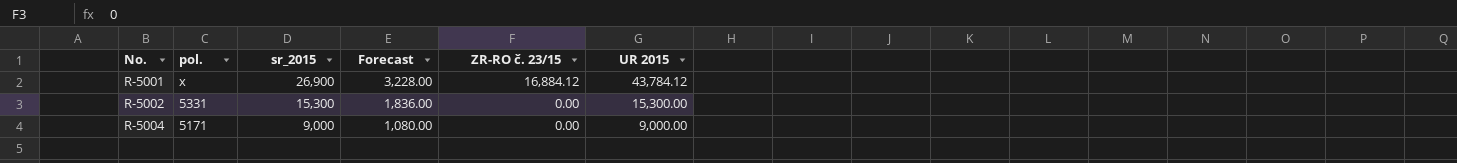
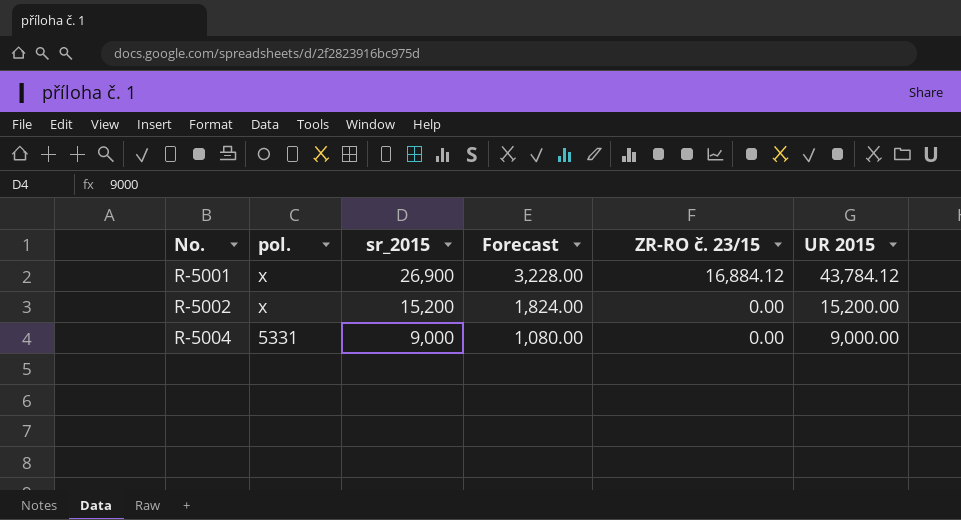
R-5002 | pol.: 5331 -> x
R-5002 | sr_2015: 15,300 -> 15,200
R-5002 | Forecast: 1,836.00 -> 1,824.00
R-5002 | UR 2015: 15,300.00 -> 15,200.00
R-5004 | pol.: 5171 -> 5331

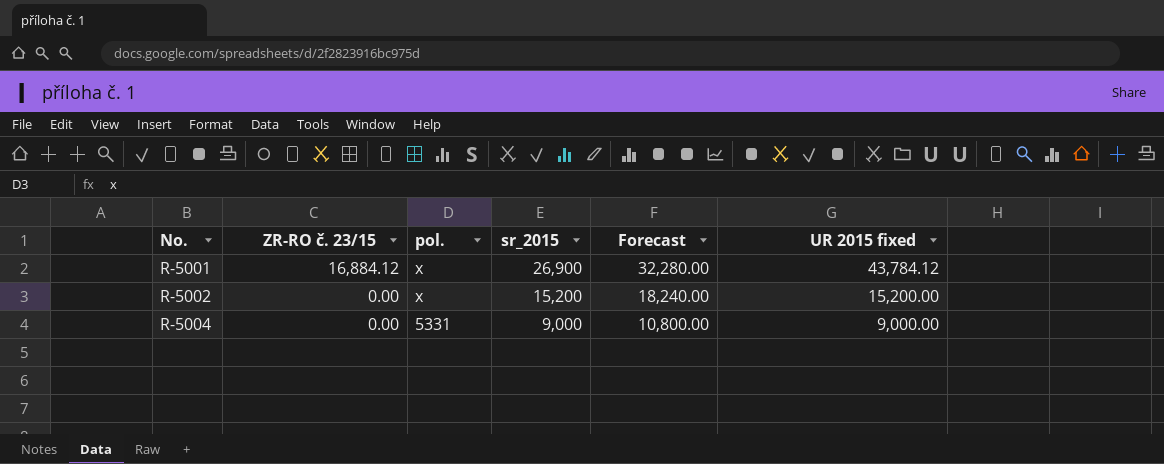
column ZR-RO č. 23/15 | position: 5 -> 2
column Forecast | formula: [sr_2015] * 0.12 -> [sr_2015] * 1.2
column name: UR 2015 -> UR 2015 fixed

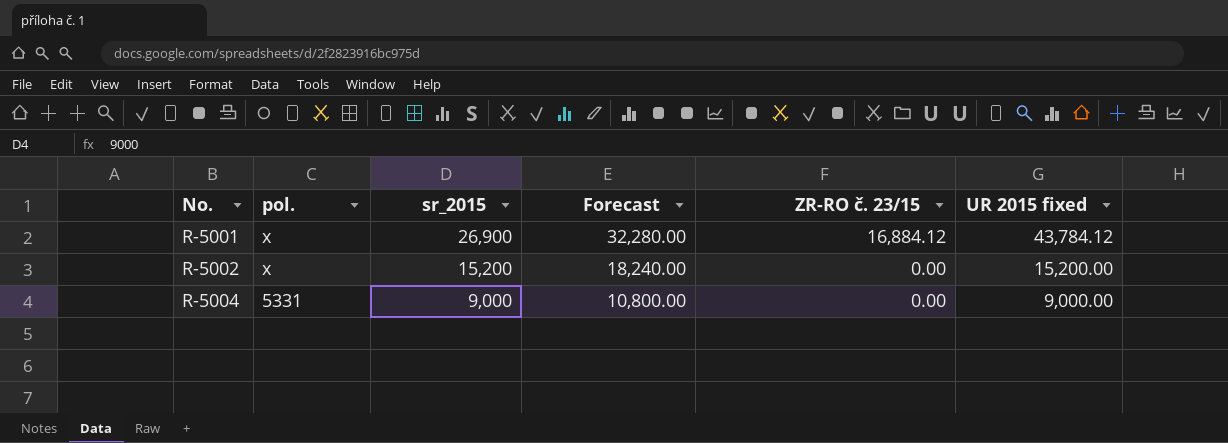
column ZR-RO č. 23/15 | position: 2 -> 5

